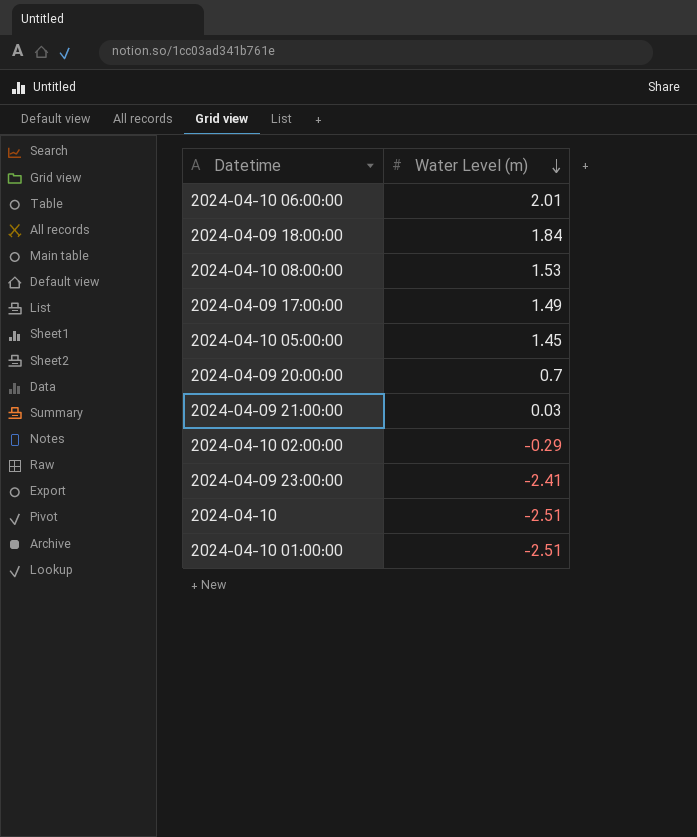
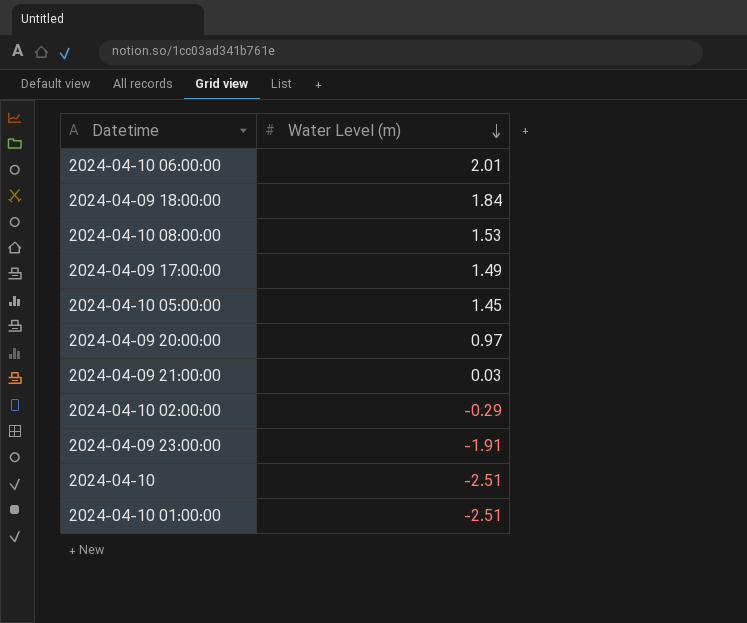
2024-04-09 20:00:00 | Water Level (m): 0.7 -> 0.97
2024-04-09 23:00:00 | Water Level (m): -2.41 -> -1.91

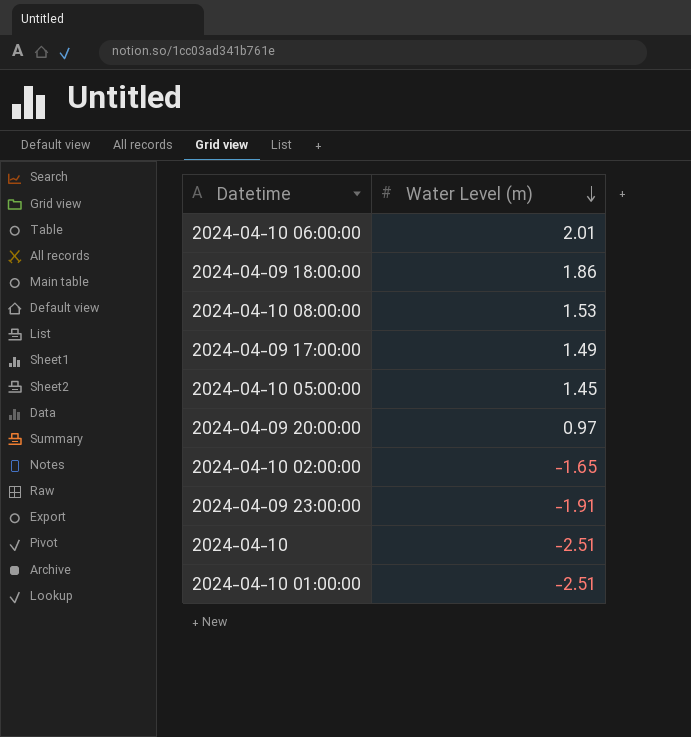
row 2024-04-09 21:00:00: 0.03 -> none
2024-04-09 18:00:00 | Water Level (m): 1.84 -> 1.86
2024-04-10 02:00:00 | Water Level (m): -0.29 -> -1.65

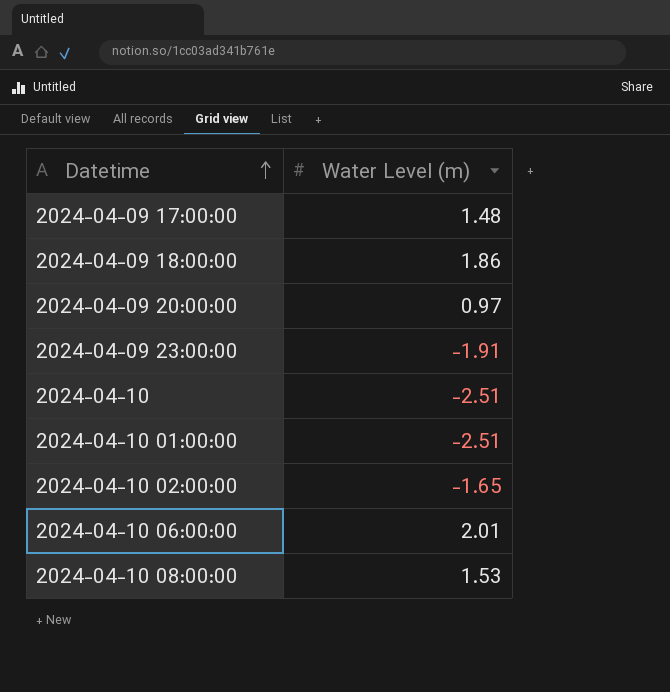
row order: Water Level (m) descending -> Datetime ascending
row 2024-04-10 05:00:00: 1.45 -> none
2024-04-09 17:00:00 | Water Level (m): 1.49 -> 1.48

